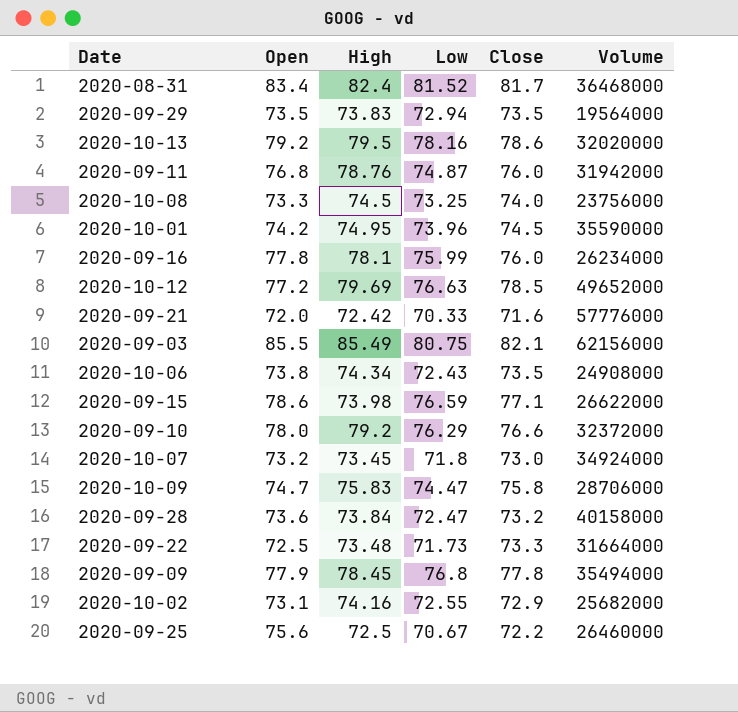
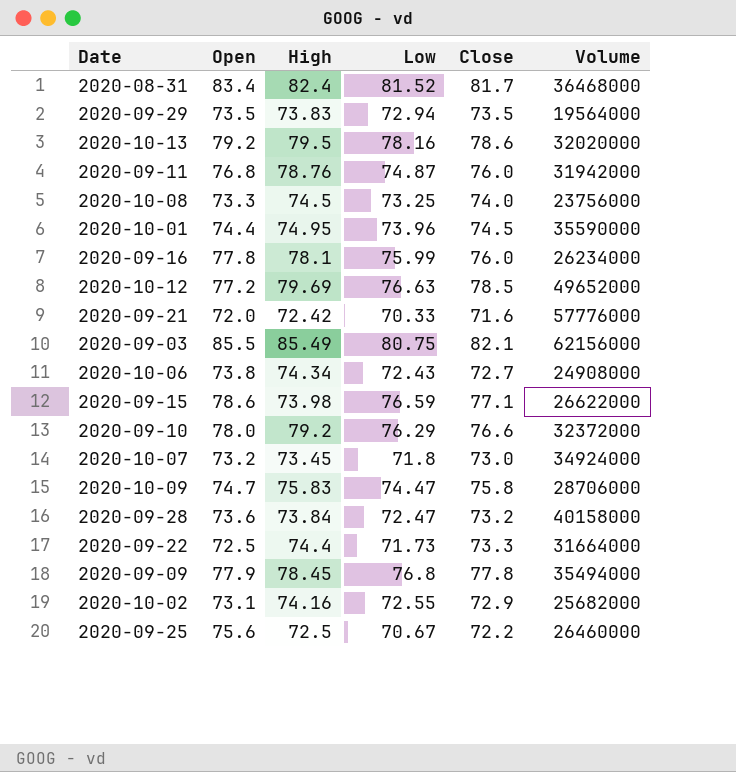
2020-10-01 | Open: 74.2 -> 74.4
2020-10-06 | Close: 73.5 -> 72.7
2020-09-22 | High: 73.48 -> 74.4

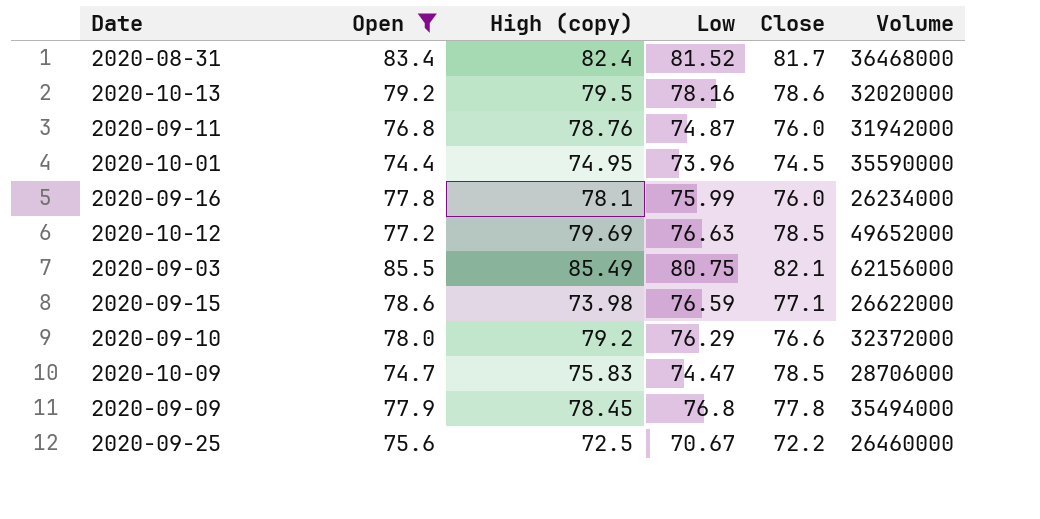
filter: none -> Open >= 74.4
column name: High -> High (copy)
2020-10-09 | Close: 75.8 -> 78.5

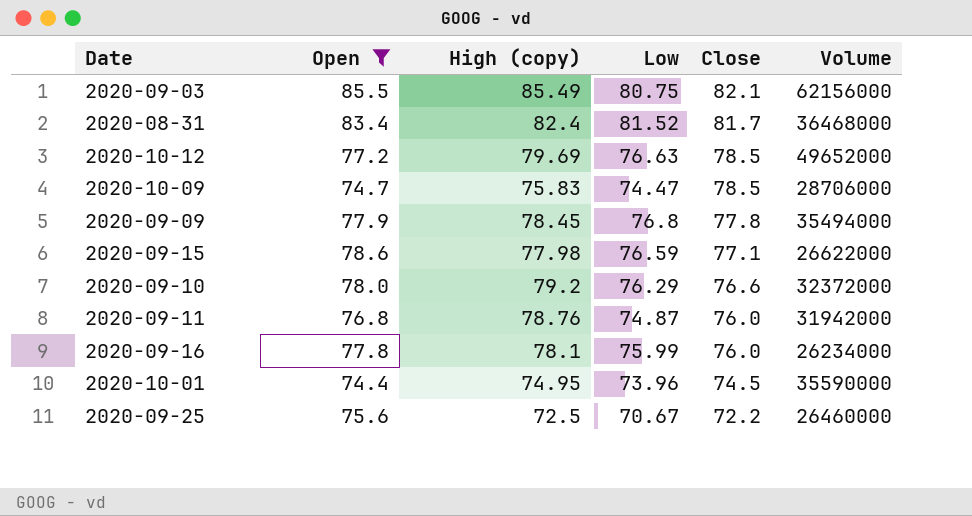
row order: none -> Close descending
row 2020-10-13: 79.2 | 79.5 | 78.16 | 78.6 | 32020000 -> none
2020-09-15 | High (copy): 73.98 -> 77.98

